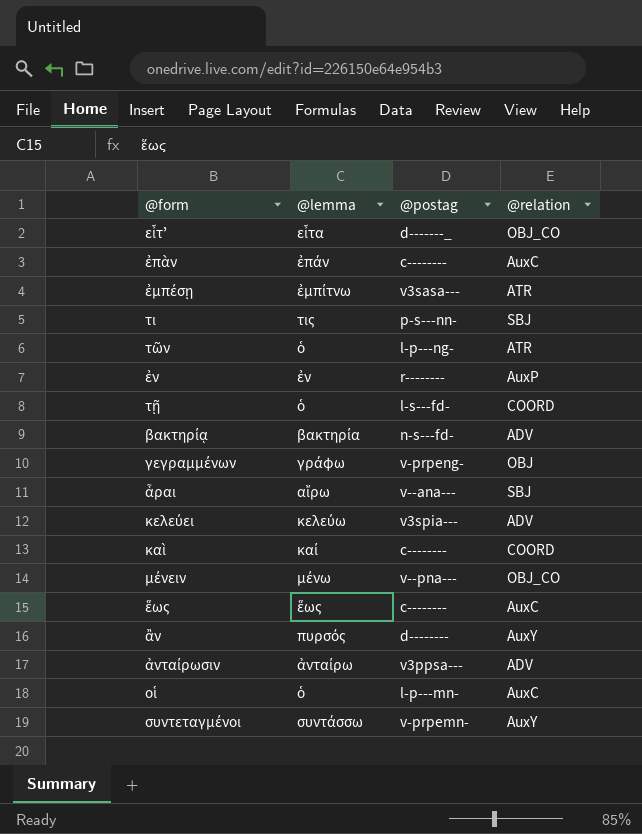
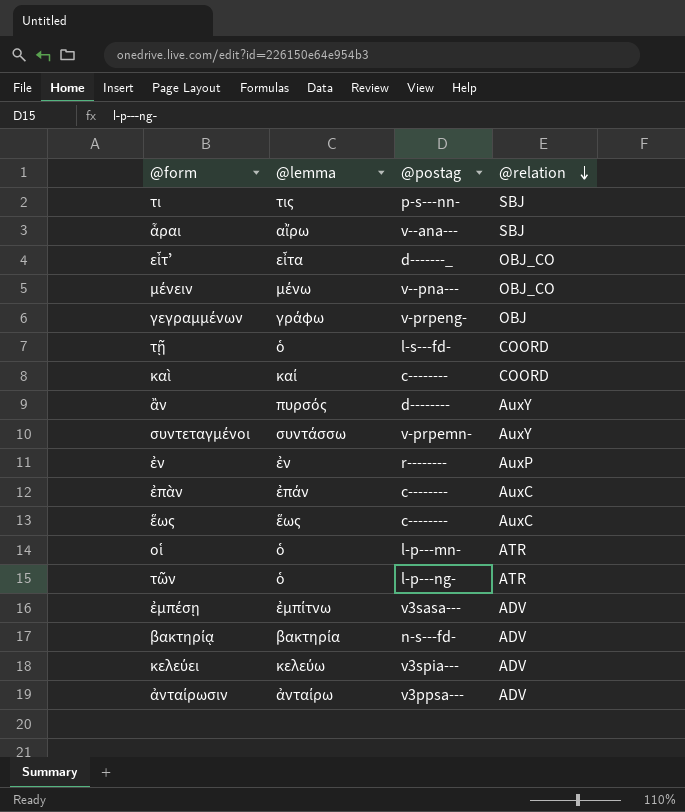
row order: none -> @relation descending
οἱ | @relation: AuxC -> ATR
ἐμπέσῃ | @relation: ATR -> ADV

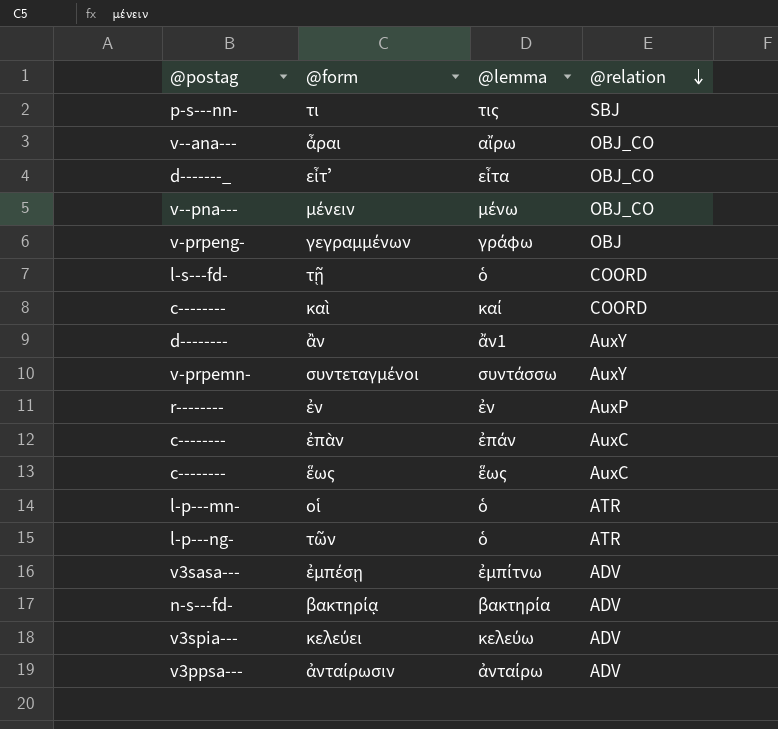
column @postag | position: 3 -> 1
ἆραι | @relation: SBJ -> OBJ_CO
ἂν | @lemma: πυρσός -> ἄν1

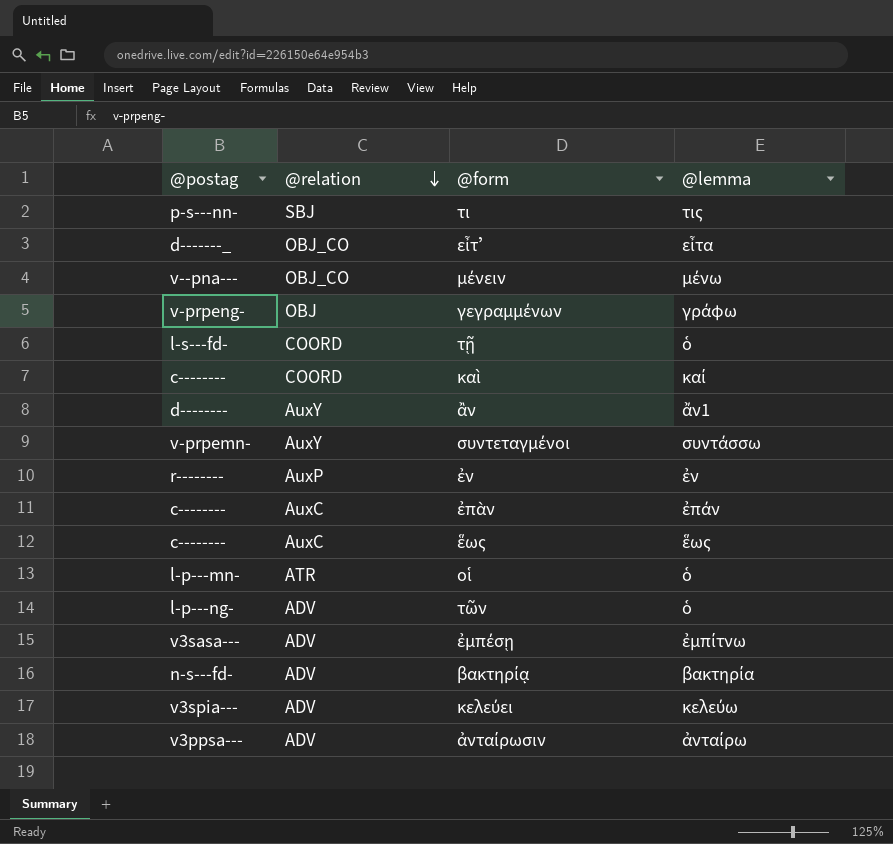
column @relation | position: 4 -> 2
row ἆραι: v--ana--- | αἴρω | OBJ_CO -> none
τῶν | @relation: ATR -> ADV

